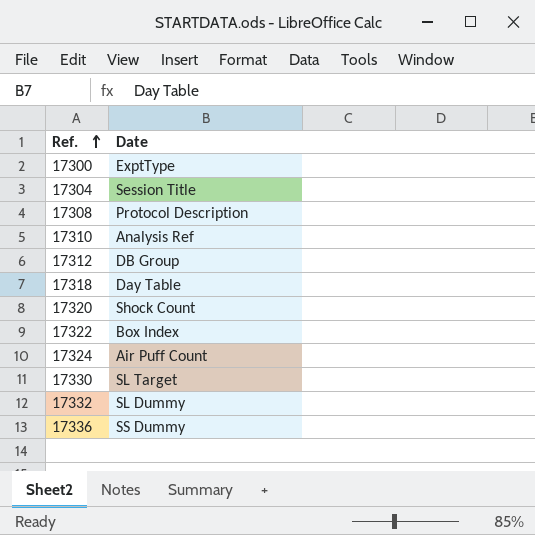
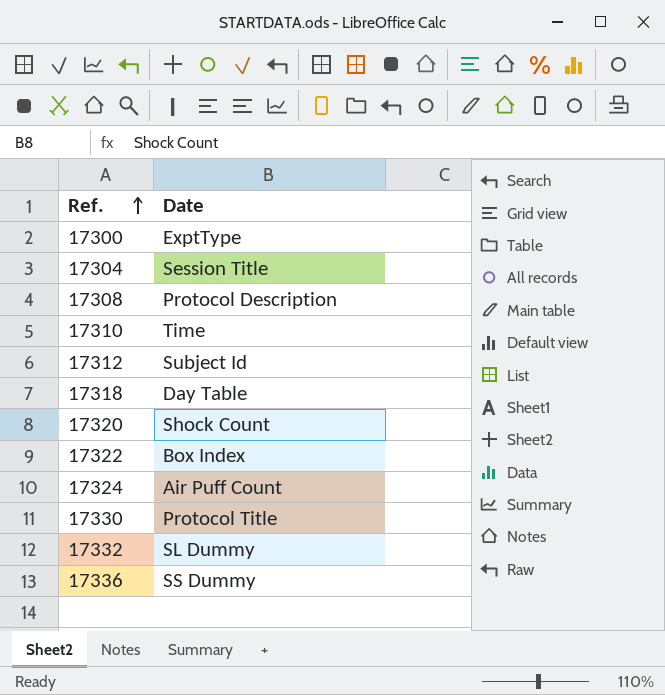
17310 | Date: Analysis Ref -> Time
17312 | Date: DB Group -> Subject Id
17330 | Date: SL Target -> Protocol Title

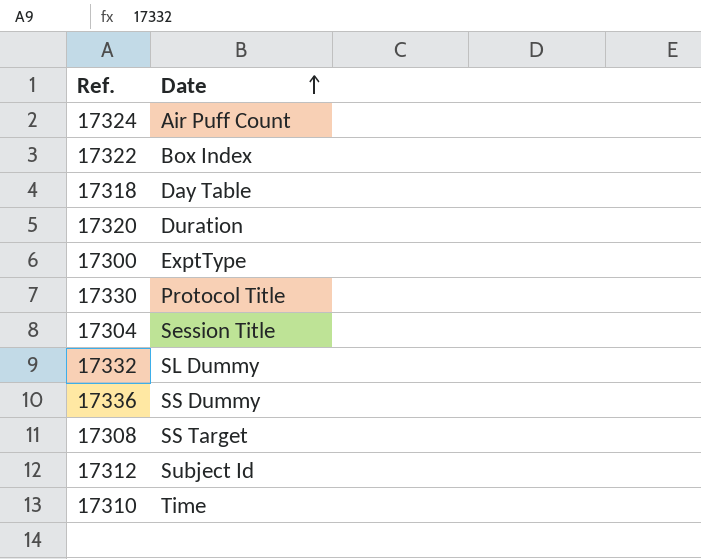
row order: Ref. ascending -> Date ascending
17320 | Date: Shock Count -> Duration
17308 | Date: Protocol Description -> SS Target

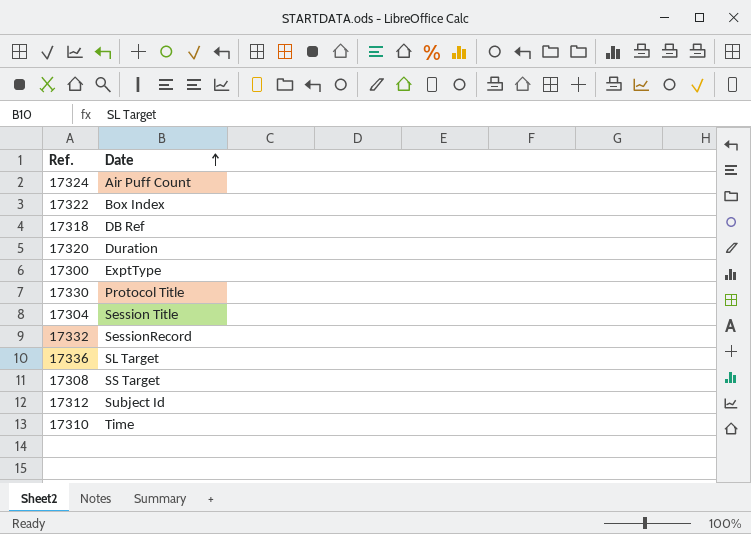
17318 | Date: Day Table -> DB Ref
17332 | Date: SL Dummy -> SessionRecord
17336 | Date: SS Dummy -> SL Target

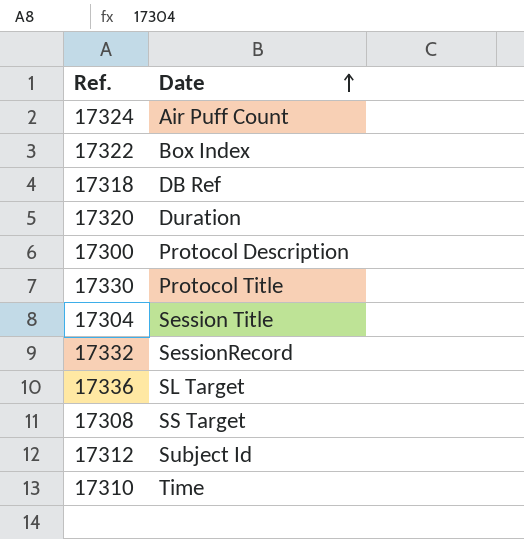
17300 | Date: ExptType -> Protocol Description

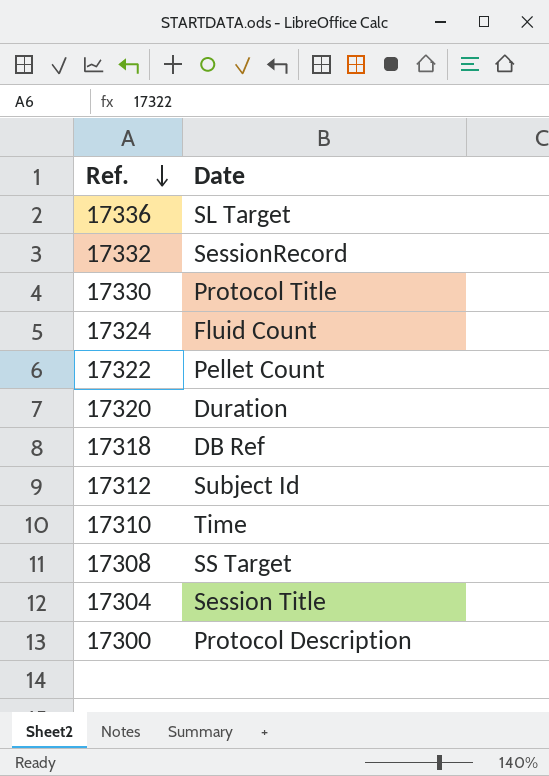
row order: Date ascending -> Ref. descending
17324 | Date: Air Puff Count -> Fluid Count
17322 | Date: Box Index -> Pellet Count

